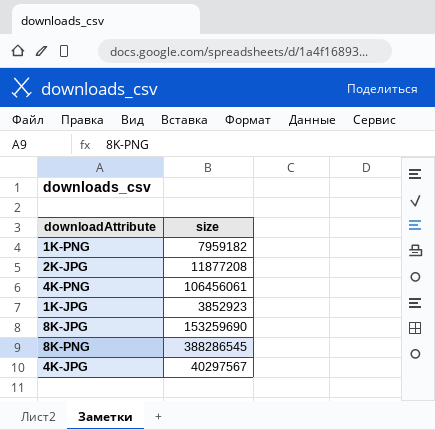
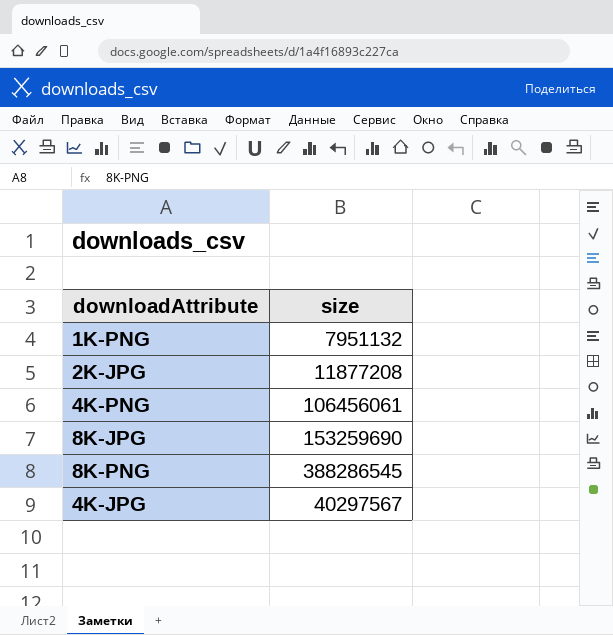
row 1K-JPG: 3852923 -> none
1K-PNG | size: 7959182 -> 7951132

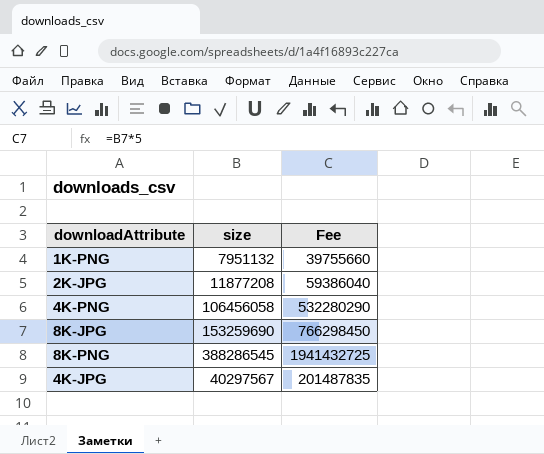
column Fee | formula: none -> [size] * 5
4K-PNG | size: 106456061 -> 106456058

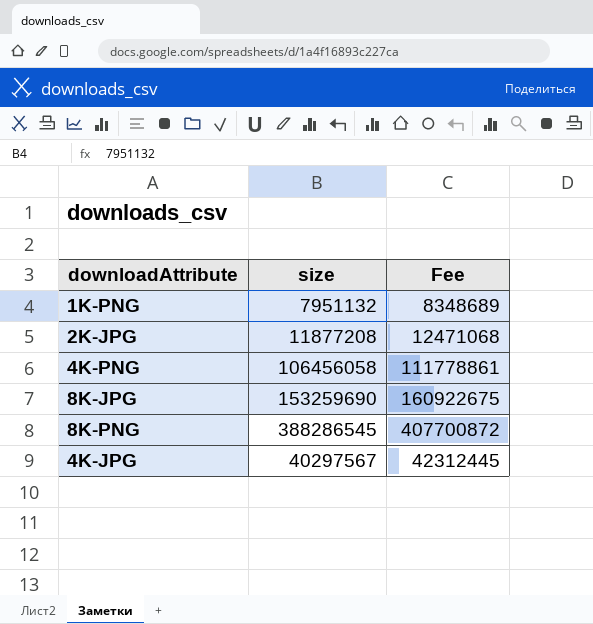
column Fee | formula: [size] * 5 -> [size] * 1.05

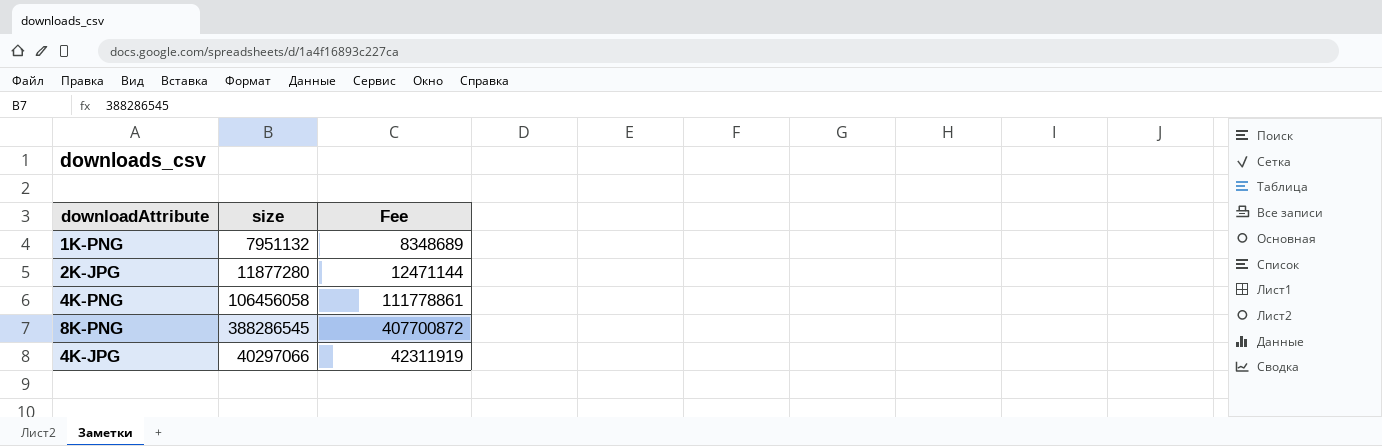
row 8K-JPG: 153259690 | 160922675 -> none
2K-JPG | size: 11877208 -> 11877280
2K-JPG | Fee: 12471068 -> 12471144
4K-JPG | size: 40297567 -> 40297066
4K-JPG | Fee: 42312445 -> 42311919

